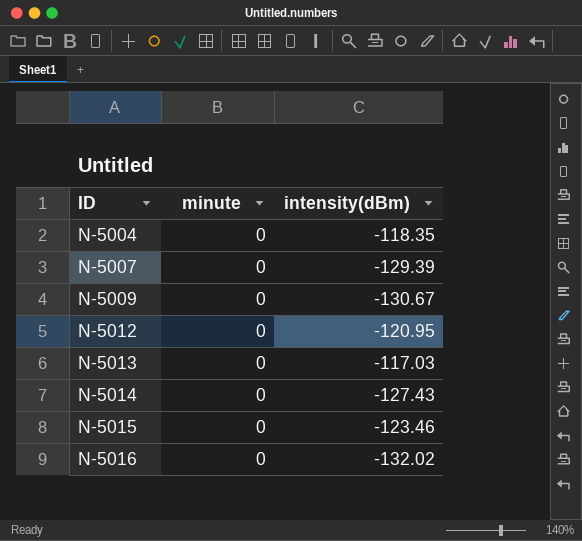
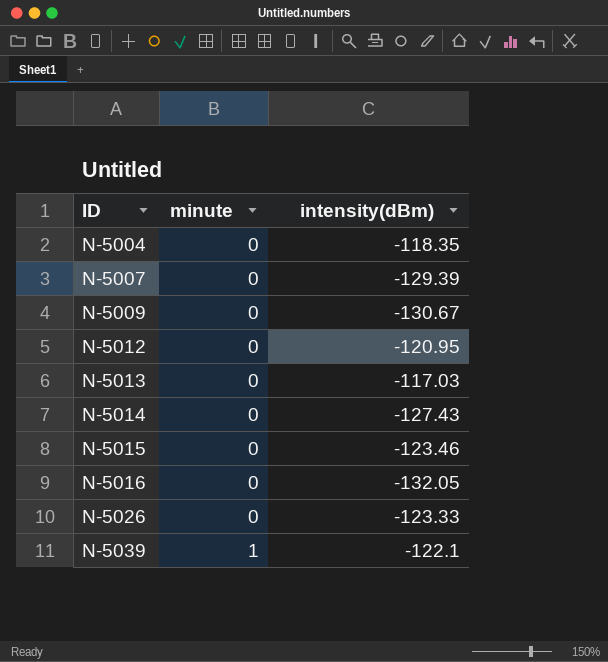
N-5016 | intensity(dBm): -132.02 -> -132.05
row N-5026: none -> 0 | -123.33
row N-5039: none -> 1 | -122.1

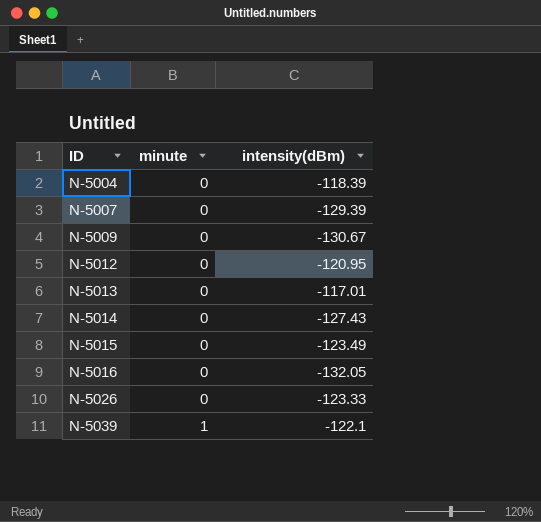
N-5004 | intensity(dBm): -118.35 -> -118.39
N-5013 | intensity(dBm): -117.03 -> -117.01
N-5015 | intensity(dBm): -123.46 -> -123.49

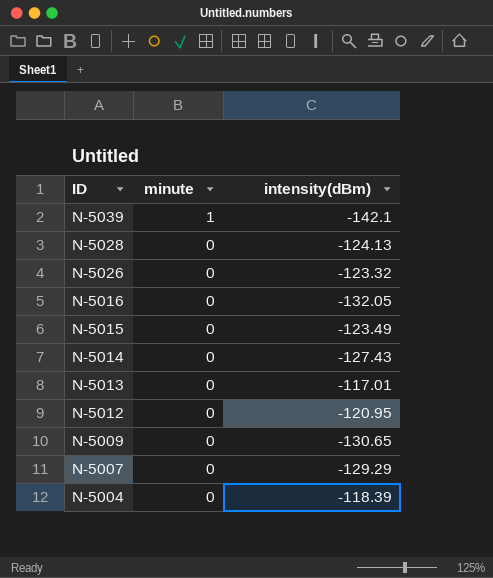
row order: ID ascending -> ID descending
N-5039 | intensity(dBm): -122.1 -> -142.1
row N-5028: none -> 0 | -124.13
N-5026 | intensity(dBm): -123.33 -> -123.32
N-5009 | intensity(dBm): -130.67 -> -130.65
N-5007 | intensity(dBm): -129.39 -> -129.29

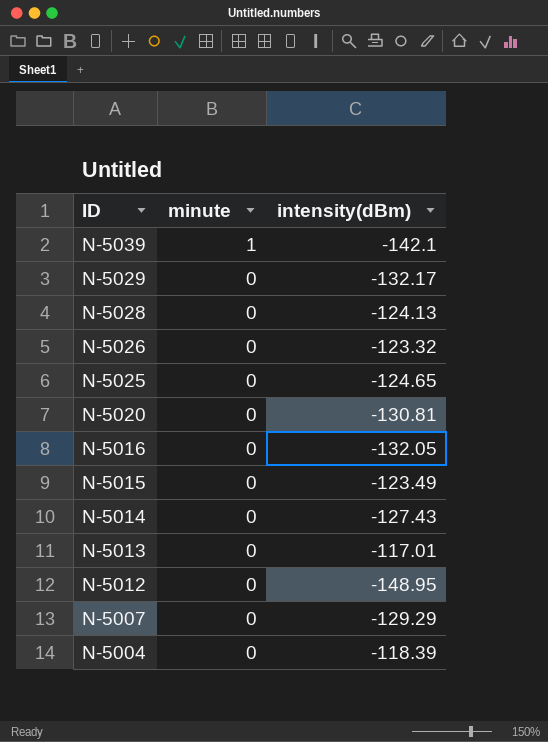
row N-5009: 0 | -130.65 -> none
row N-5029: none -> 0 | -132.17
row N-5025: none -> 0 | -124.65
row N-5020: none -> 0 | -130.81
N-5012 | intensity(dBm): -120.95 -> -148.95

